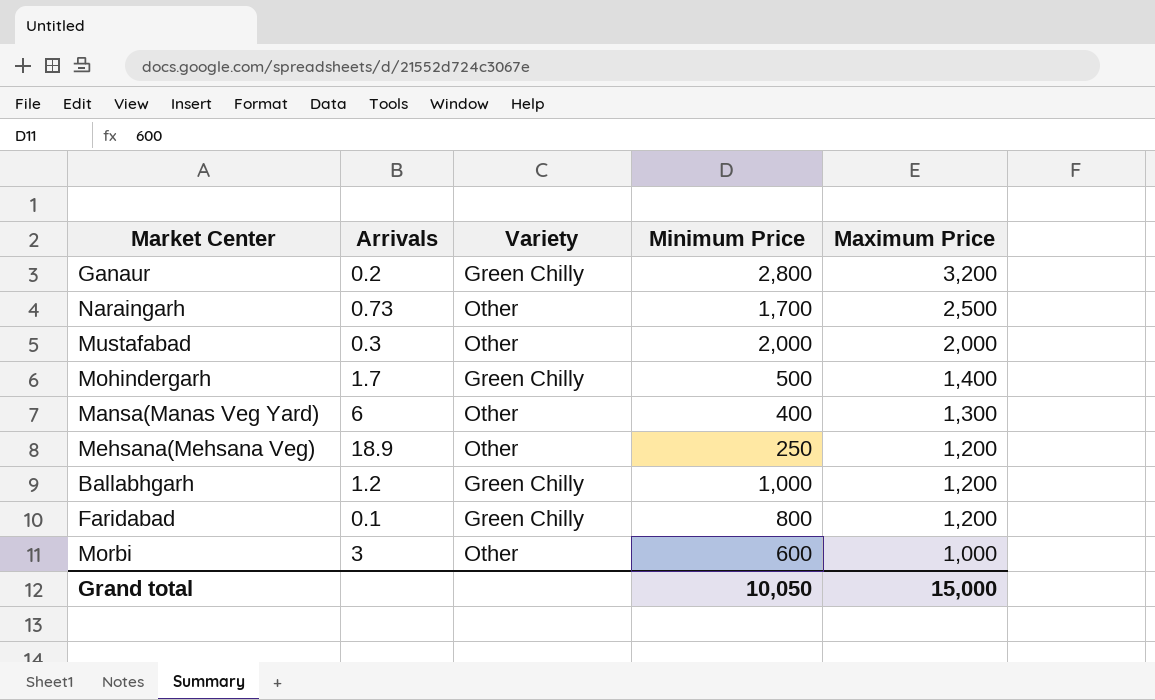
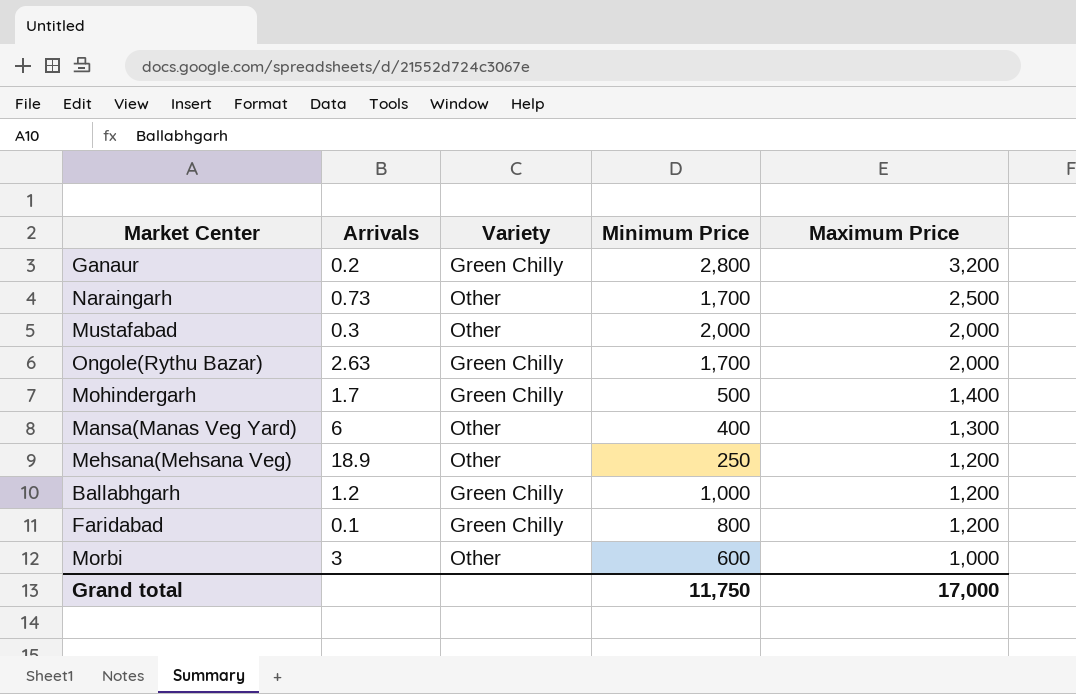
row Ongole(Rythu Bazar): none -> 2.63 | Green Chilly | 1,700 | 2,000
Grand total | Minimum Price: 10,050 -> 11,750
Grand total | Maximum Price: 15,000 -> 17,000

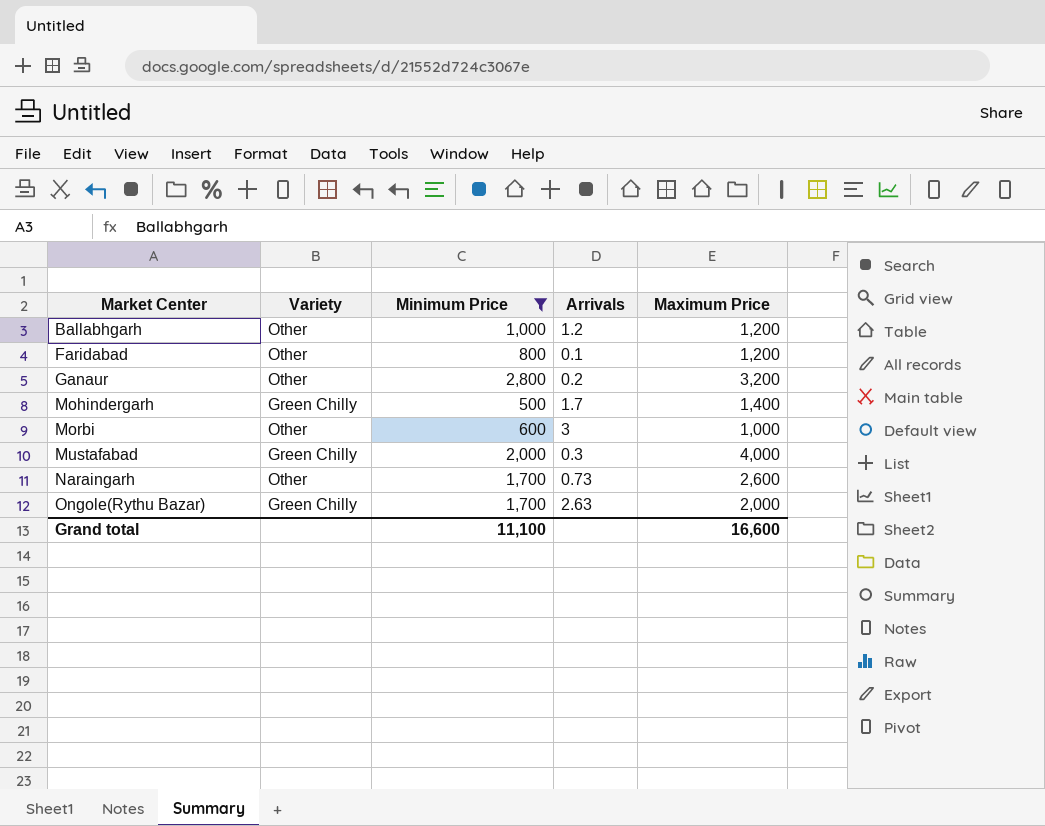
filter: none -> Minimum Price >= 500
row order: Maximum Price descending -> Market Center ascending
column Arrivals | position: 2 -> 4
Ballabhgarh | Variety: Green Chilly -> Other
Faridabad | Variety: Green Chilly -> Other
Ganaur | Variety: Green Chilly -> Other
Mustafabad | Variety: Other -> Green Chilly
Mustafabad | Maximum Price: 2,000 -> 4,000
Naraingarh | Maximum Price: 2,500 -> 2,600
Grand total | Minimum Price: 11,750 -> 11,100
Grand total | Maximum Price: 17,000 -> 16,600

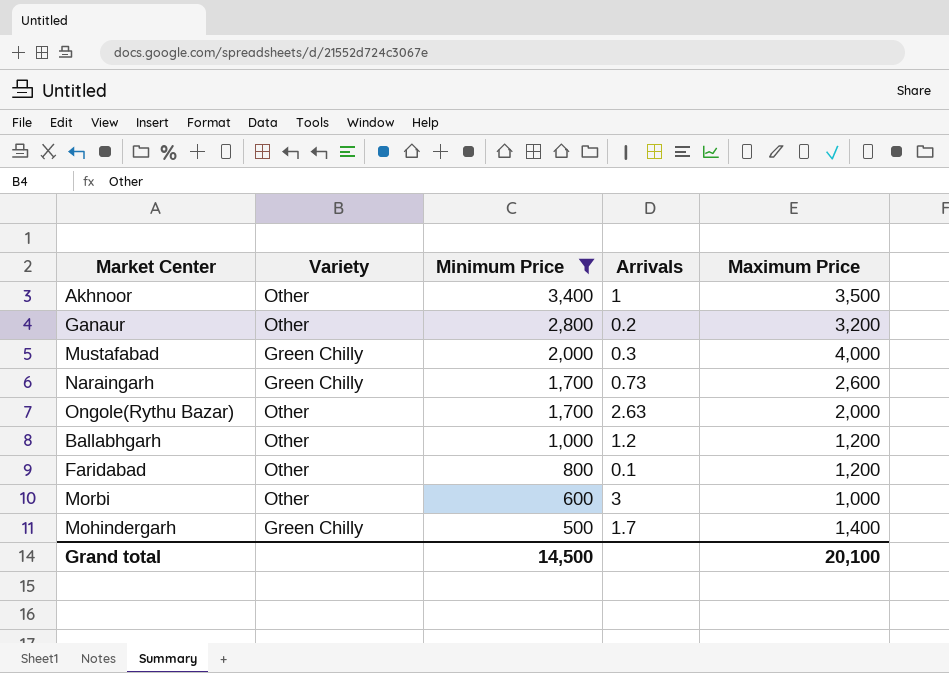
row order: Market Center ascending -> Minimum Price descending
row Akhnoor: none -> Other | 3,400 | 1 | 3,500
Naraingarh | Variety: Other -> Green Chilly
Ongole(Rythu Bazar) | Variety: Green Chilly -> Other
Grand total | Minimum Price: 11,100 -> 14,500
Grand total | Maximum Price: 16,600 -> 20,100

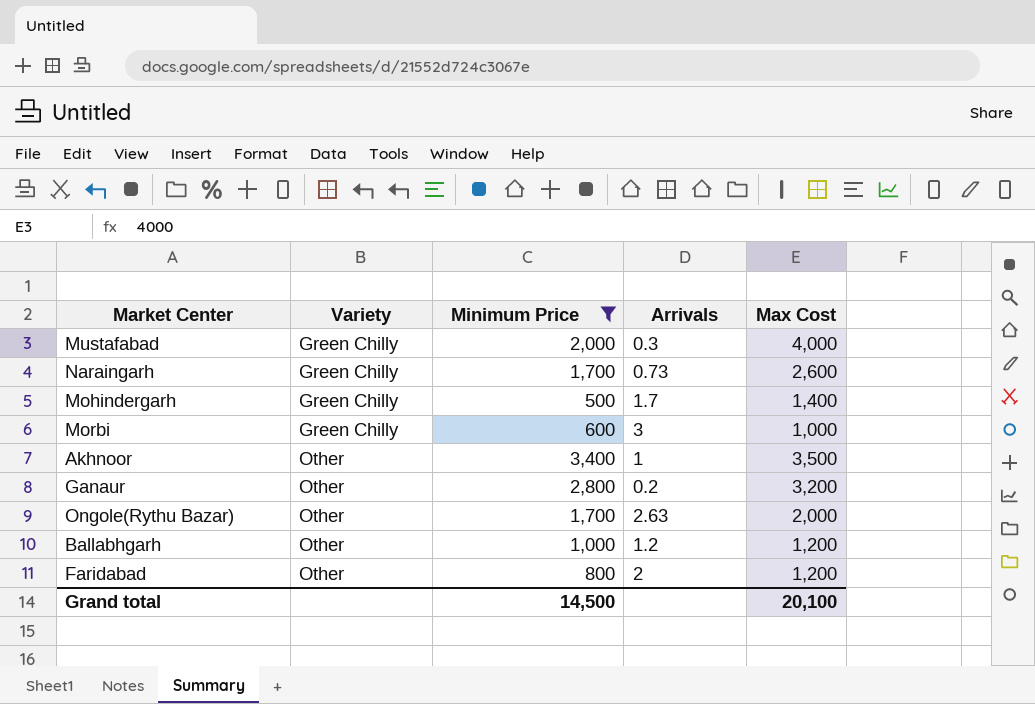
row order: Minimum Price descending -> Variety ascending
column name: Maximum Price -> Max Cost
Morbi | Variety: Other -> Green Chilly
Faridabad | Arrivals: 0.1 -> 2

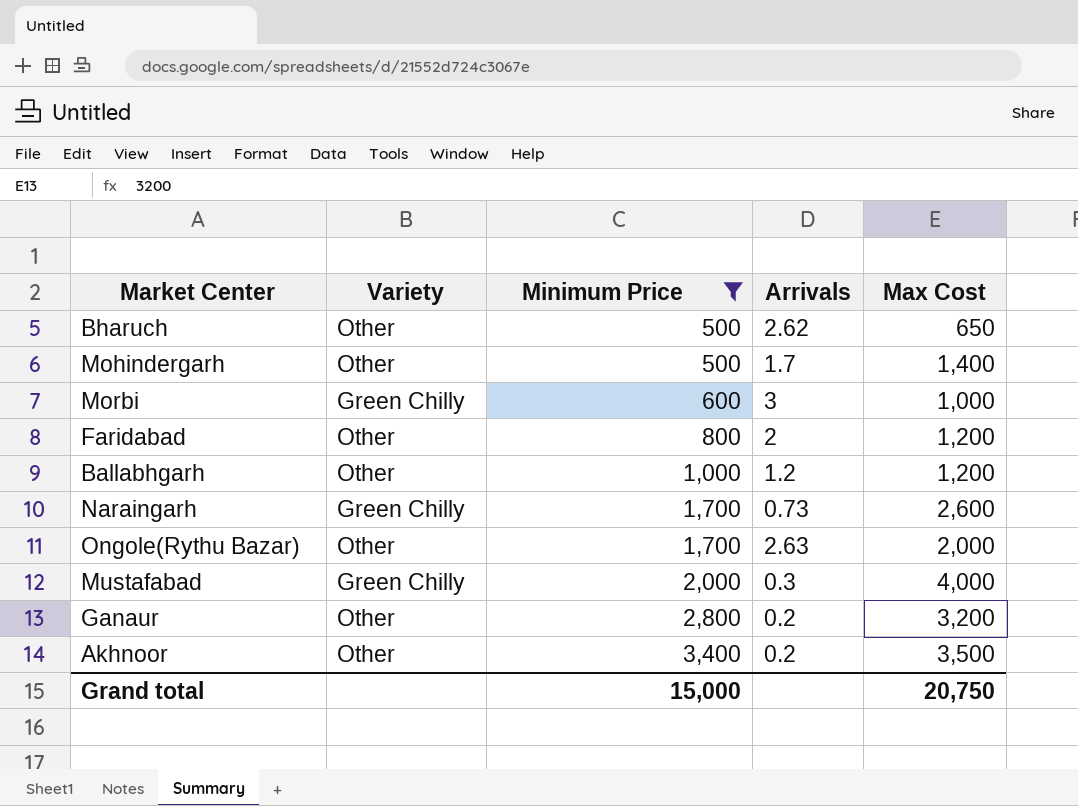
row order: Variety ascending -> Minimum Price ascending
row Bharuch: none -> Other | 500 | 2.62 | 650
Mohindergarh | Variety: Green Chilly -> Other
Akhnoor | Arrivals: 1 -> 0.2
Grand total | Minimum Price: 14,500 -> 15,000
Grand total | Max Cost: 20,100 -> 20,750

